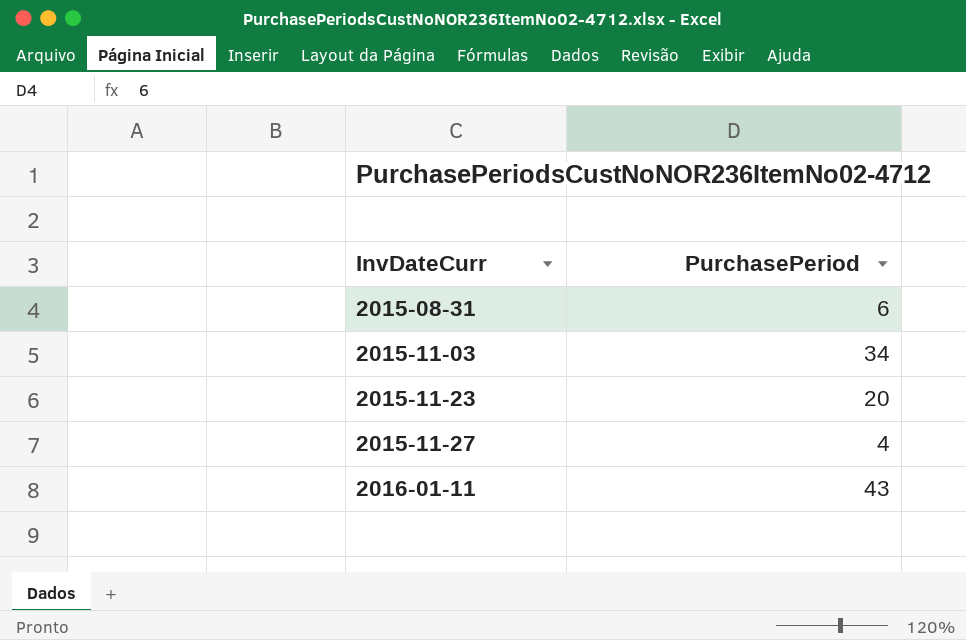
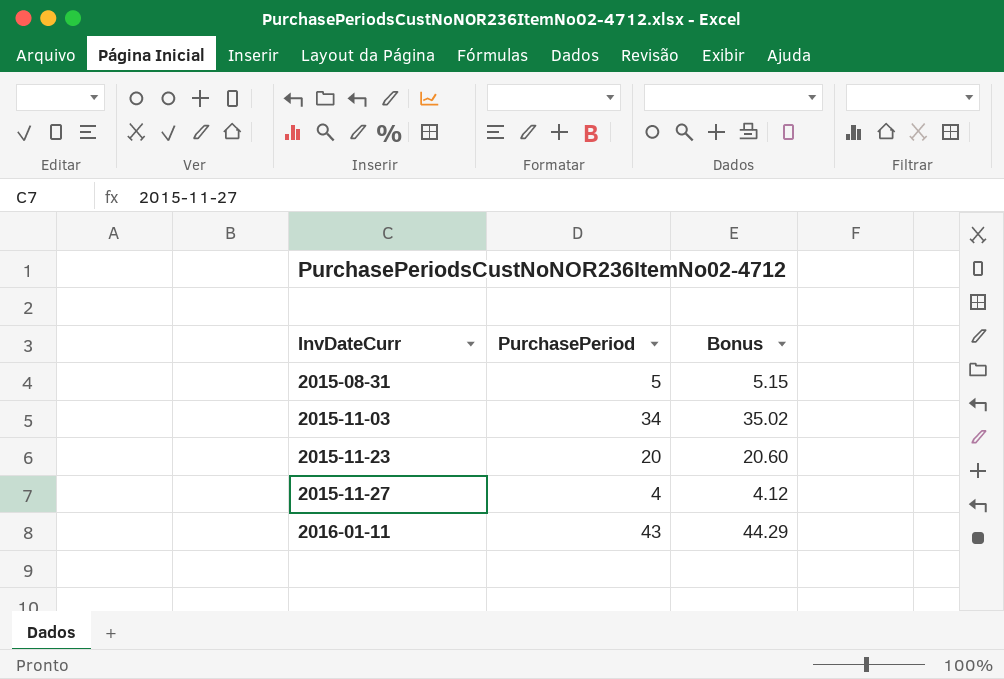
column Bonus | formula: none -> [PurchasePeriod] * 1.03
2015-08-31 | PurchasePeriod: 6 -> 5

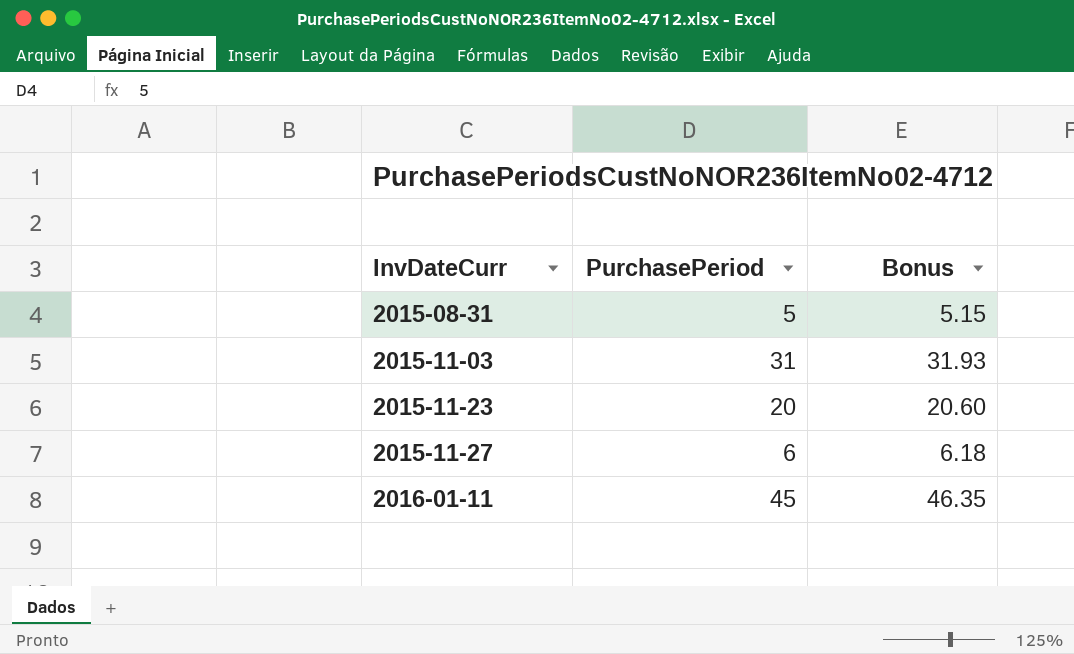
2015-11-03 | PurchasePeriod: 34 -> 31
2015-11-03 | Bonus: 35.02 -> 31.93
2015-11-27 | PurchasePeriod: 4 -> 6
2015-11-27 | Bonus: 4.12 -> 6.18
2016-01-11 | PurchasePeriod: 43 -> 45
2016-01-11 | Bonus: 44.29 -> 46.35

